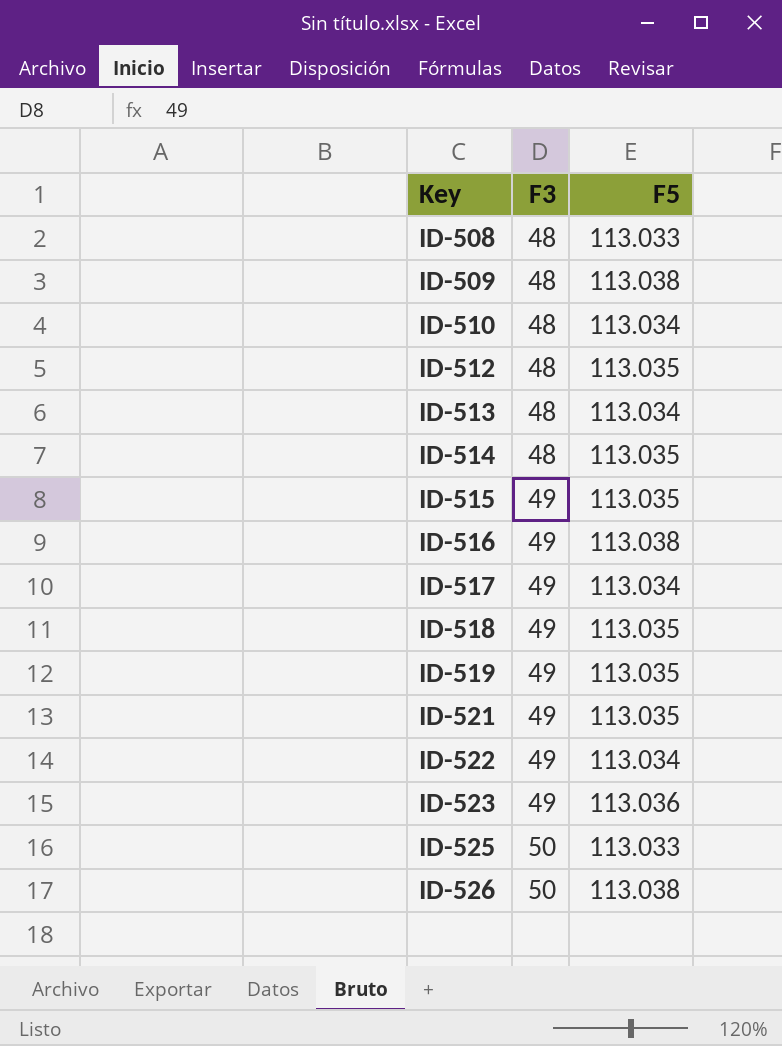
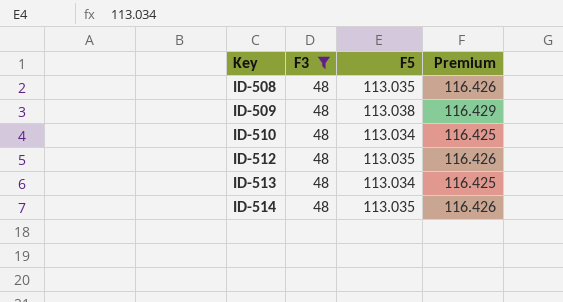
filter: none -> F3 = 48
column Premium | formula: none -> [F5] * 1.03
ID-508 | F5: 113.033 -> 113.035

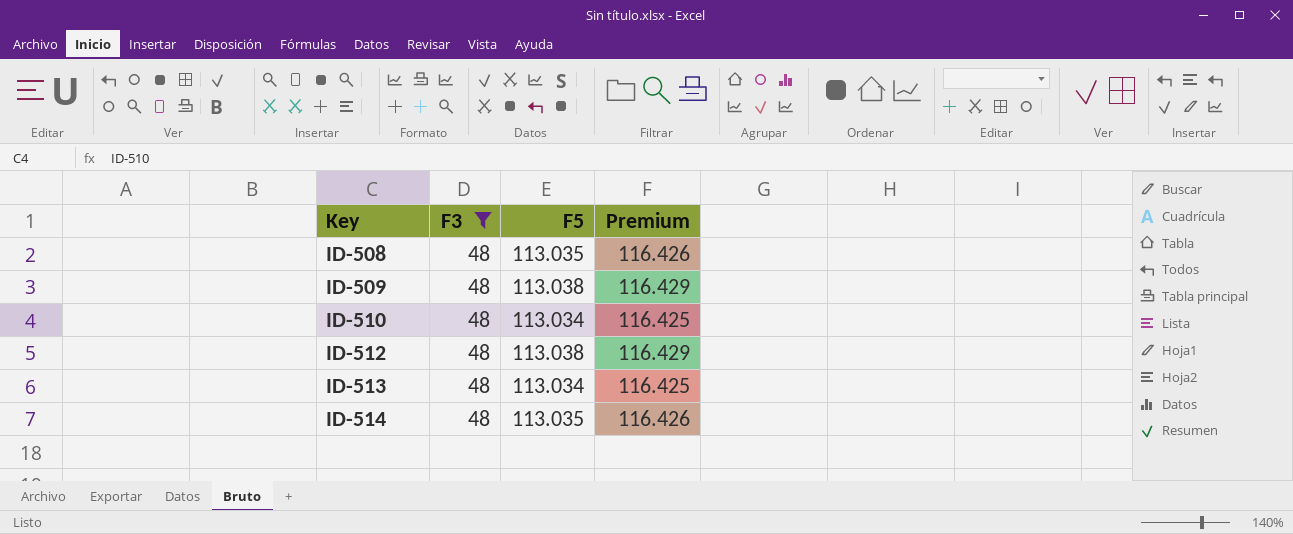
ID-512 | F5: 113.035 -> 113.038
ID-512 | Premium: 116.426 -> 116.429

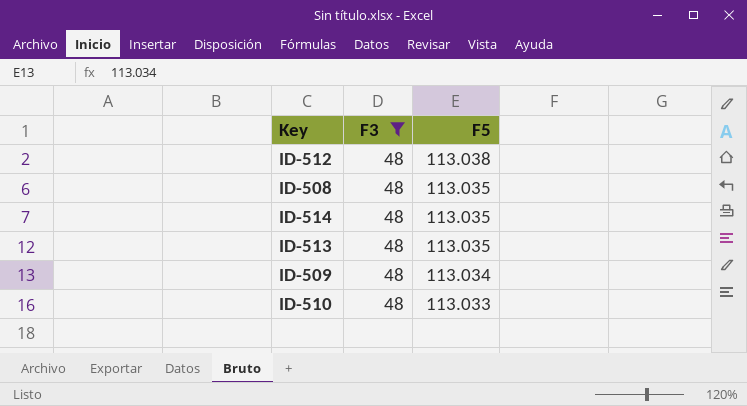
row order: Key ascending -> F5 descending
column Premium | formula: [F5] * 1.03 -> none
ID-513 | F5: 113.034 -> 113.035
ID-509 | F5: 113.038 -> 113.034
ID-510 | F5: 113.034 -> 113.033

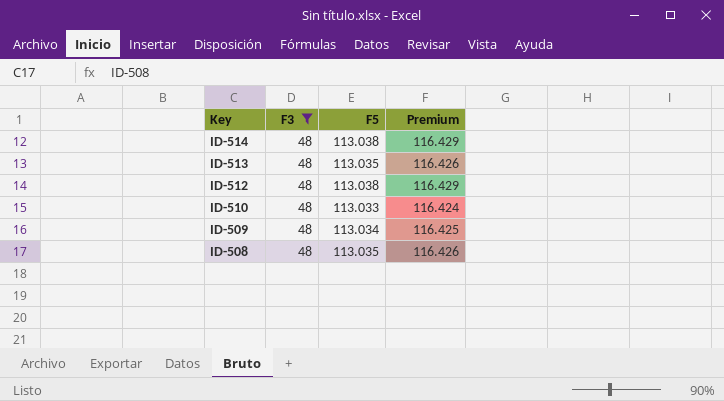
row order: F5 descending -> Key descending
column Premium | formula: none -> [F5] * 1.03
ID-514 | F5: 113.035 -> 113.038

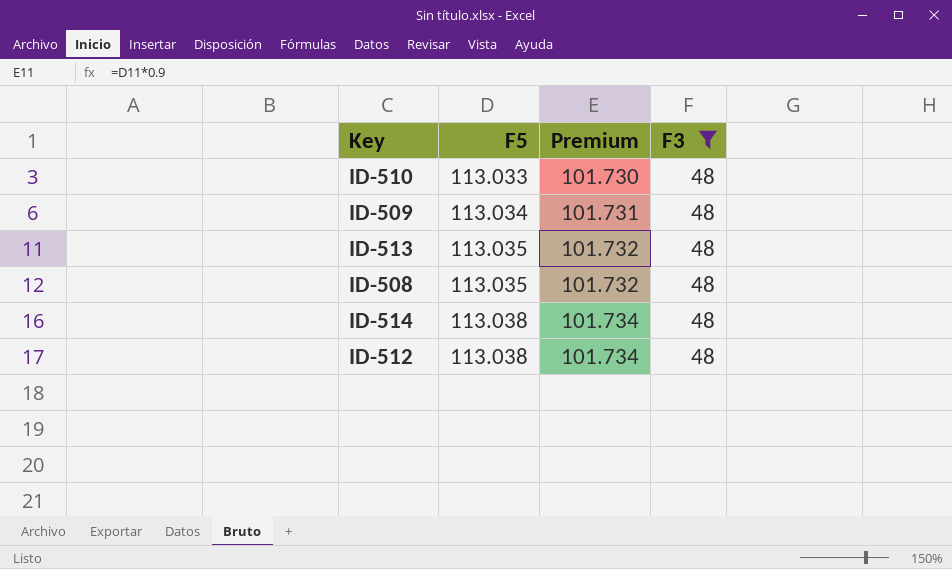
row order: Key descending -> F5 ascending
column Premium | formula: [F5] * 1.03 -> [F5] * 0.9
column F3 | position: 2 -> 4

